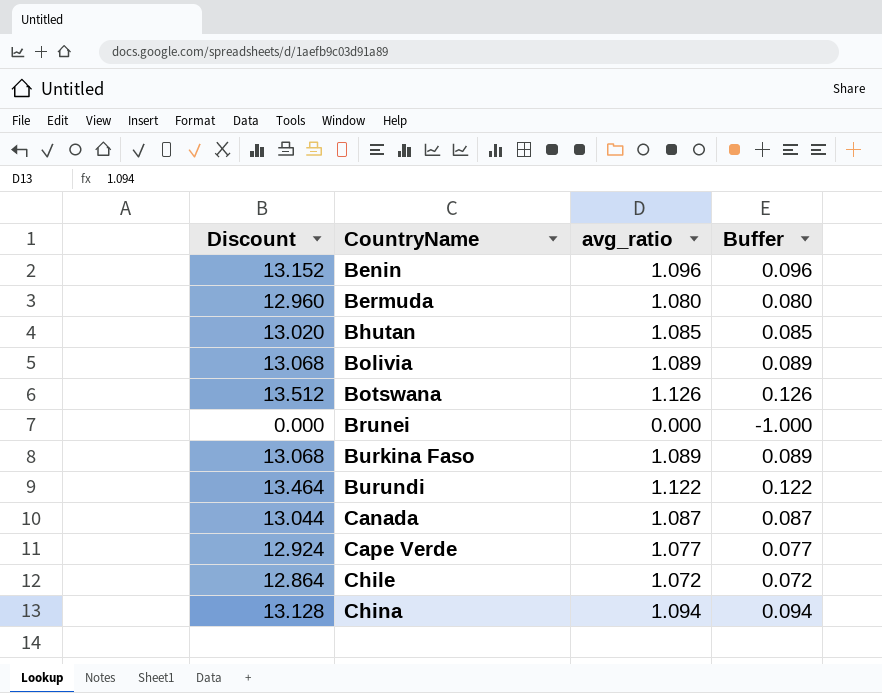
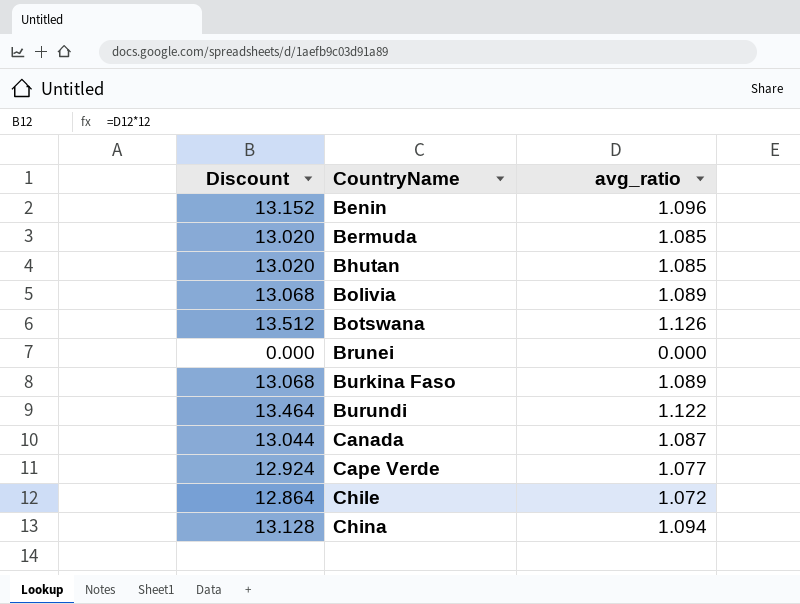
column Buffer | formula: [avg_ratio] - 1 -> none
Bermuda | Discount: 12.960 -> 13.020
Bermuda | avg_ratio: 1.080 -> 1.085

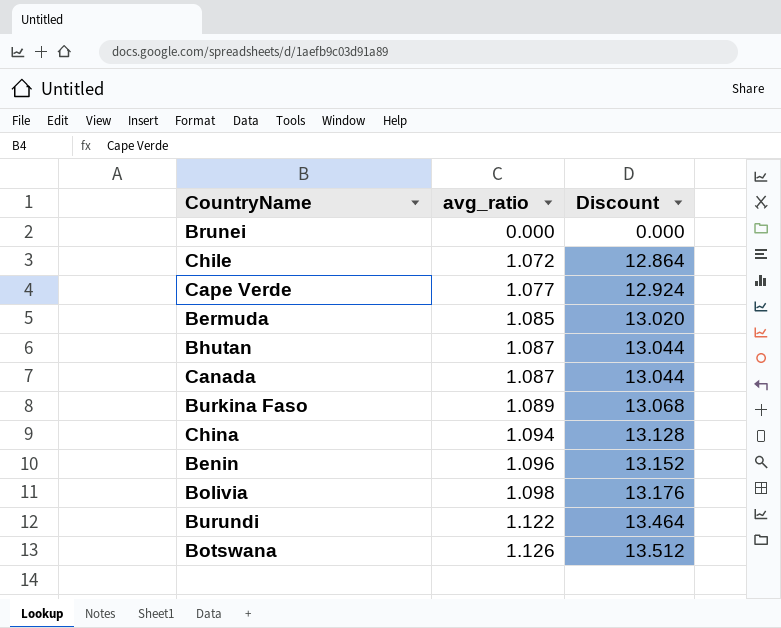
row order: CountryName ascending -> avg_ratio ascending
column Discount | position: 1 -> 3
Bhutan | avg_ratio: 1.085 -> 1.087
Bhutan | Discount: 13.020 -> 13.044
Bolivia | avg_ratio: 1.089 -> 1.098
Bolivia | Discount: 13.068 -> 13.176

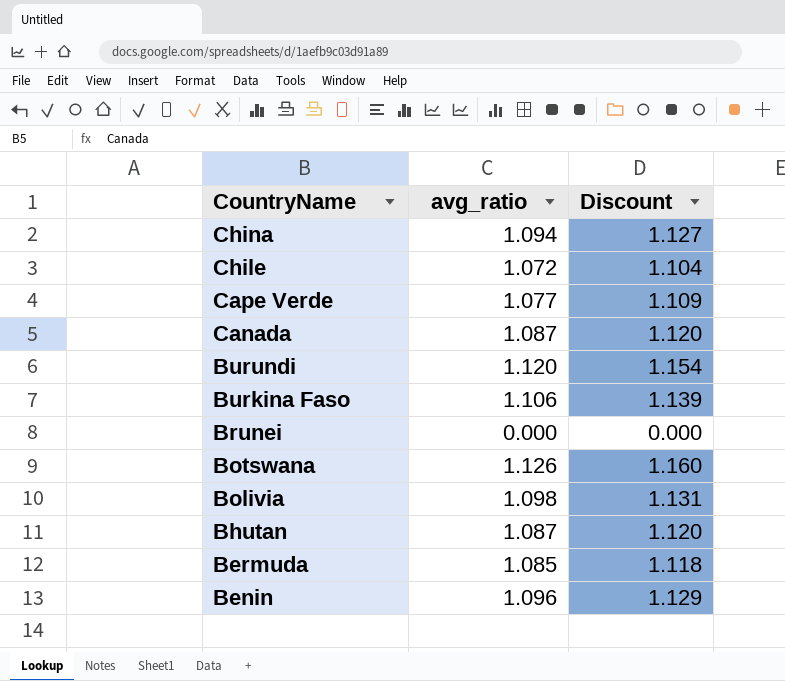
row order: avg_ratio ascending -> CountryName descending
column Discount | formula: [avg_ratio] * 12 -> [avg_ratio] * 1.03
Burundi | avg_ratio: 1.122 -> 1.120
Burkina Faso | avg_ratio: 1.089 -> 1.106

